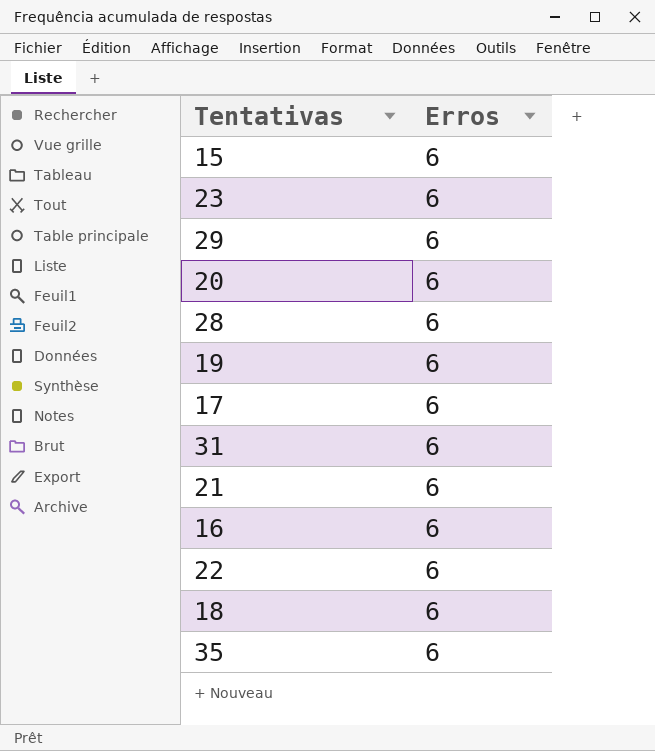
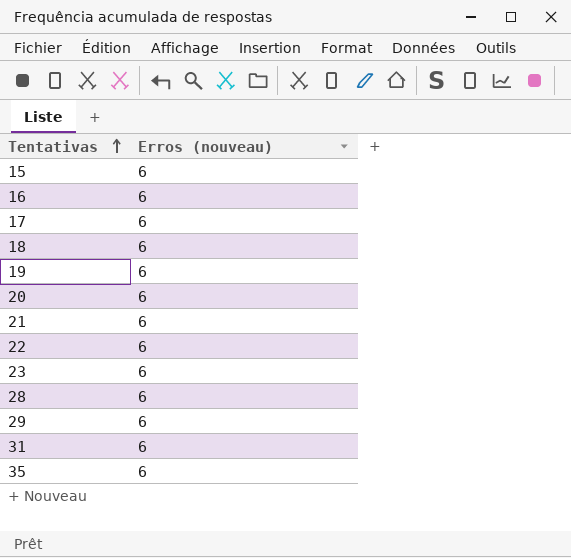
row order: none -> Tentativas ascending
column name: Erros -> Erros (nouveau)

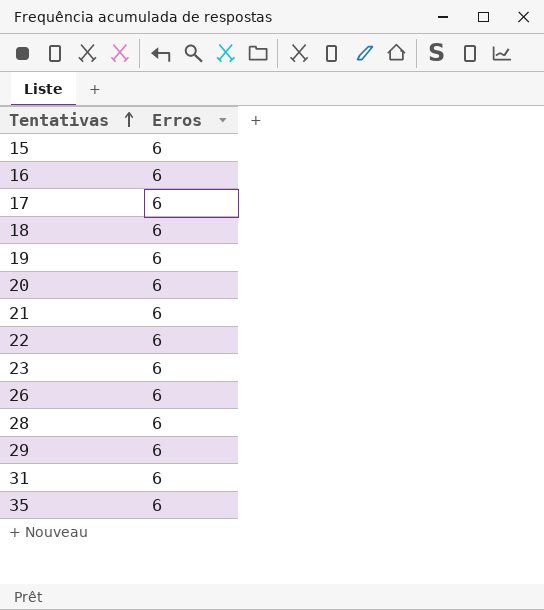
column name: Erros (nouveau) -> Erros
row 26: none -> 6

